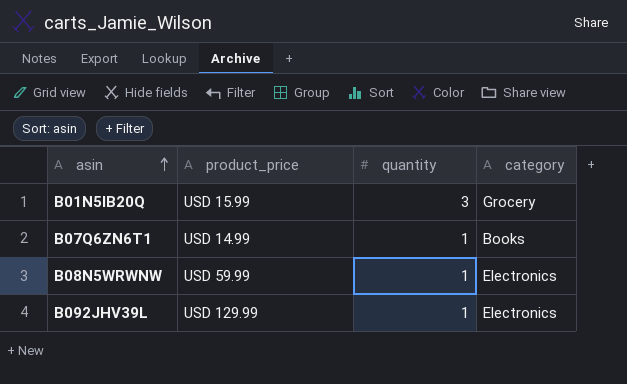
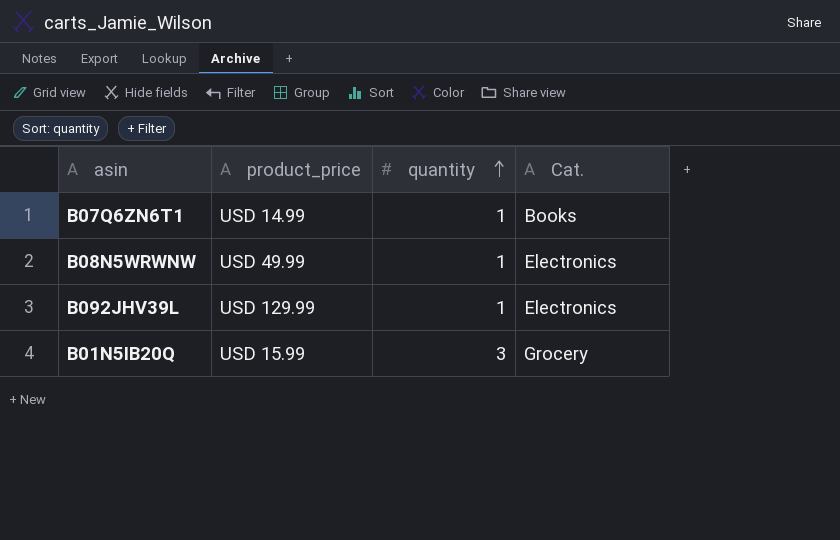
row order: asin ascending -> quantity ascending
column name: category -> Cat.
B08N5WRWNW | product_price: USD 59.99 -> USD 49.99

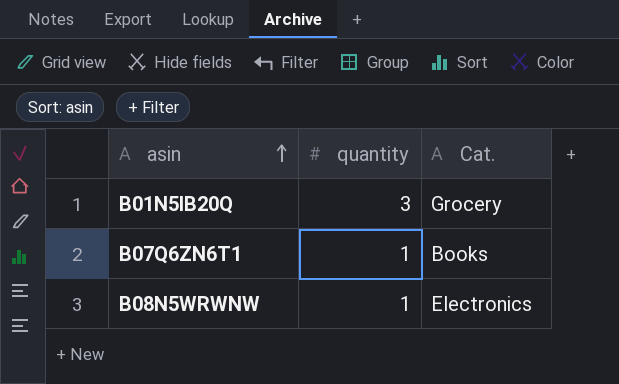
row order: quantity ascending -> asin ascending
column product_price | position: 2 -> none
row B092JHV39L: USD 129.99 | 1 | Electronics -> none

